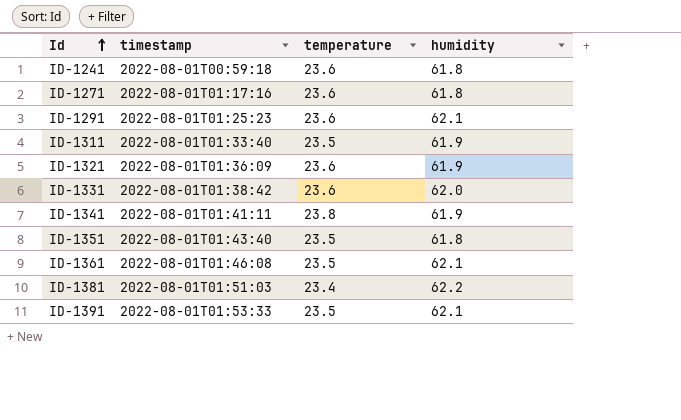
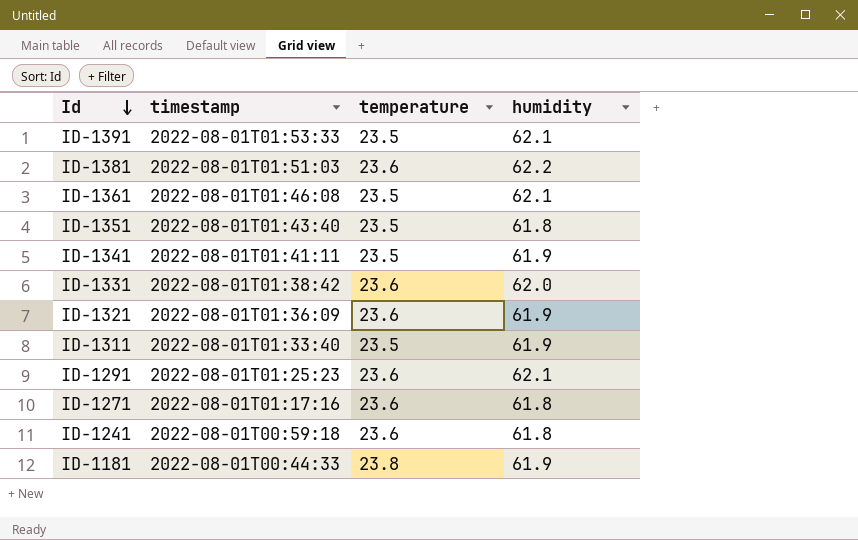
row order: Id ascending -> Id descending
ID-1381 | temperature: 23.4 -> 23.6
ID-1341 | temperature: 23.8 -> 23.5
row ID-1181: none -> 2022-08-01T00:44:33 | 23.8 | 61.9

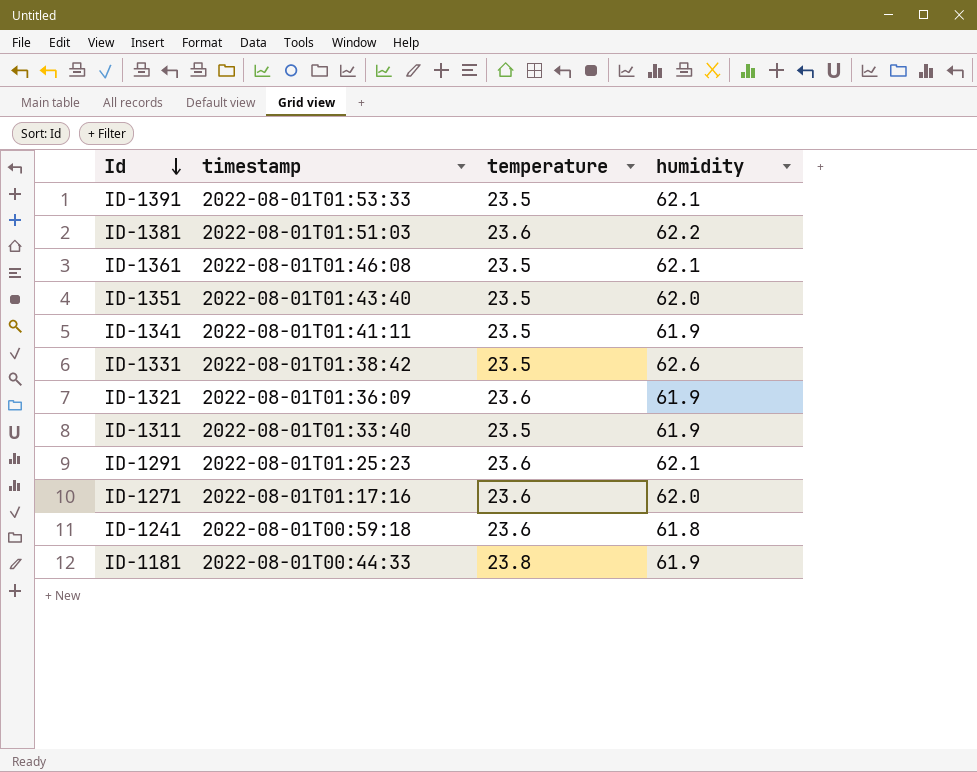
ID-1351 | humidity: 61.8 -> 62.0
ID-1331 | temperature: 23.6 -> 23.5
ID-1331 | humidity: 62.0 -> 62.6
ID-1271 | humidity: 61.8 -> 62.0

